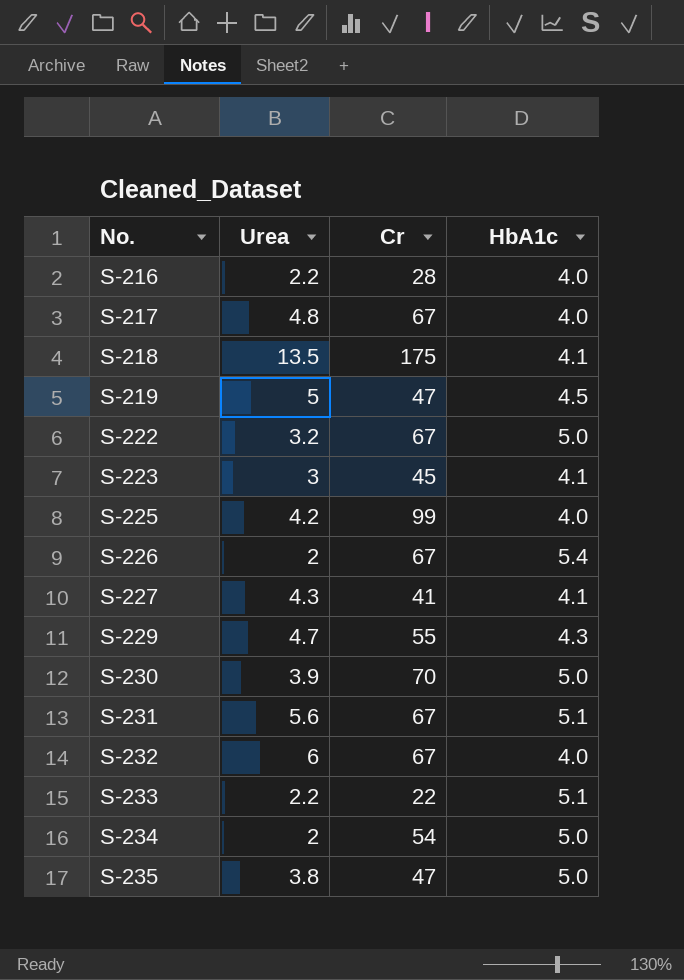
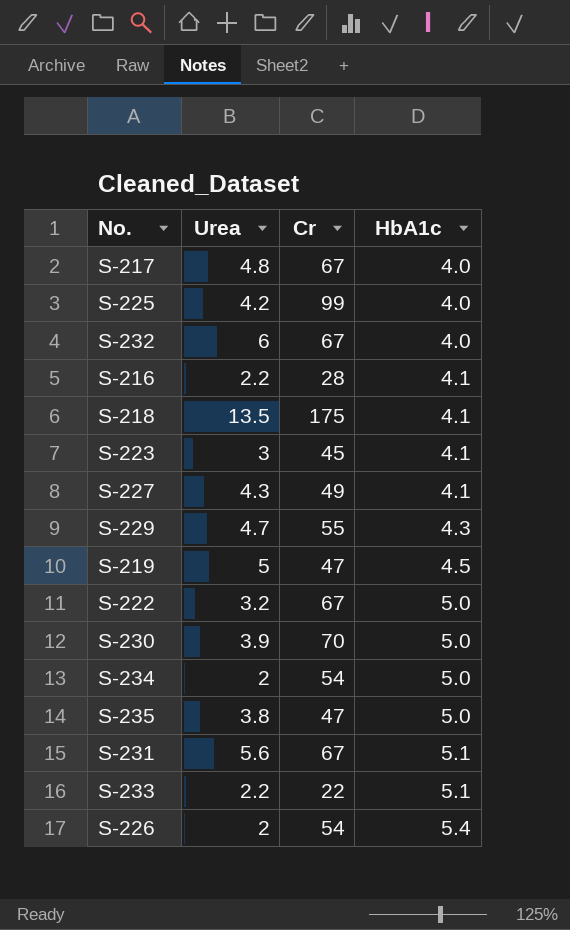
row order: No. ascending -> HbA1c ascending
S-216 | HbA1c: 4.0 -> 4.1
S-227 | Cr: 41 -> 49
S-226 | Cr: 67 -> 54

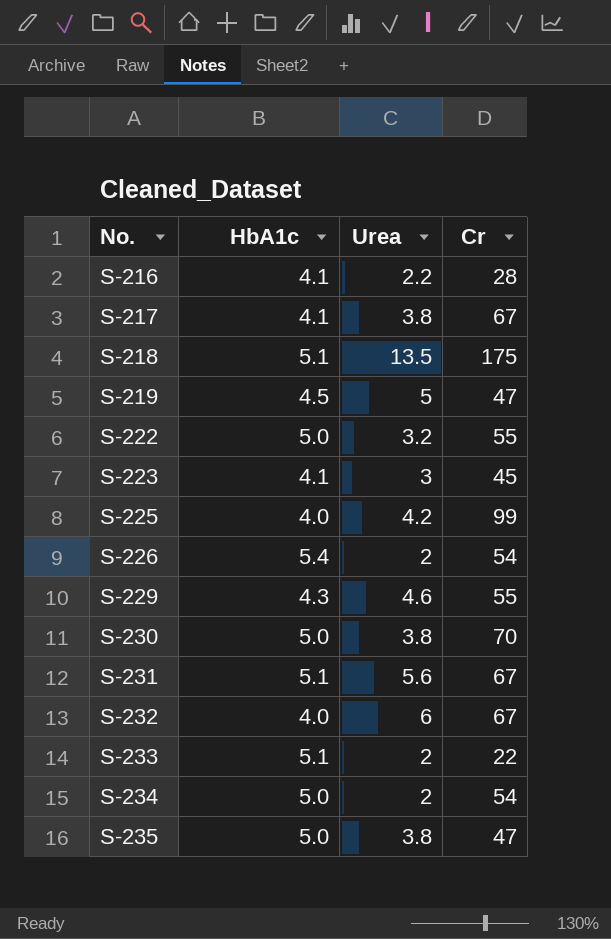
row order: HbA1c ascending -> No. ascending
column HbA1c | position: 4 -> 2
row S-227: 4.3 | 49 | 4.1 -> none
S-217 | HbA1c: 4.0 -> 4.1
S-217 | Urea: 4.8 -> 3.8
S-218 | HbA1c: 4.1 -> 5.1
S-222 | Cr: 67 -> 55
S-229 | Urea: 4.7 -> 4.6
S-230 | Urea: 3.9 -> 3.8
S-233 | Urea: 2.2 -> 2

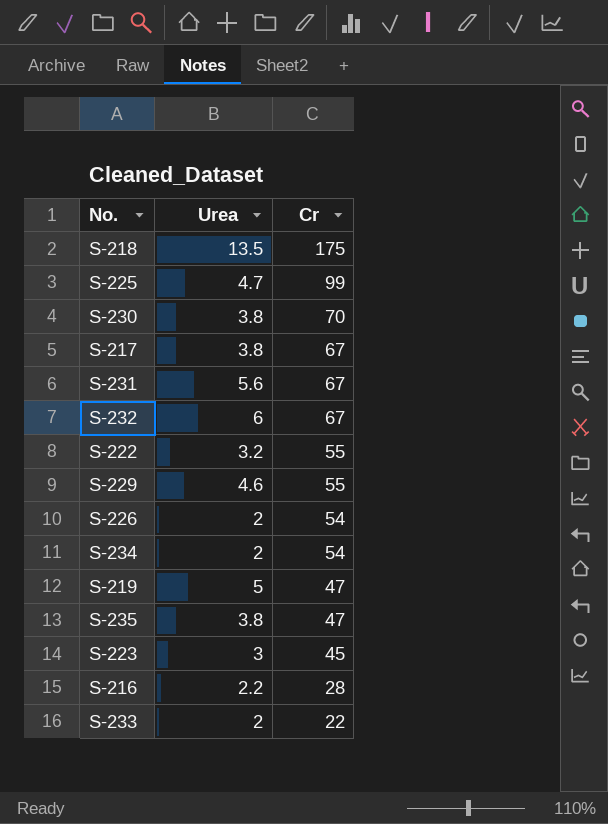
row order: No. ascending -> Cr descending
column HbA1c | position: 2 -> none
S-225 | Urea: 4.2 -> 4.7

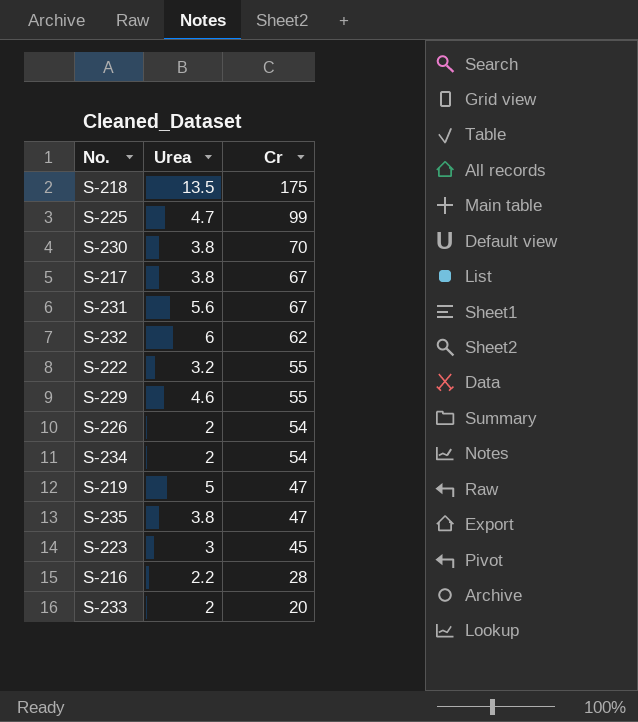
S-232 | Cr: 67 -> 62
S-233 | Cr: 22 -> 20

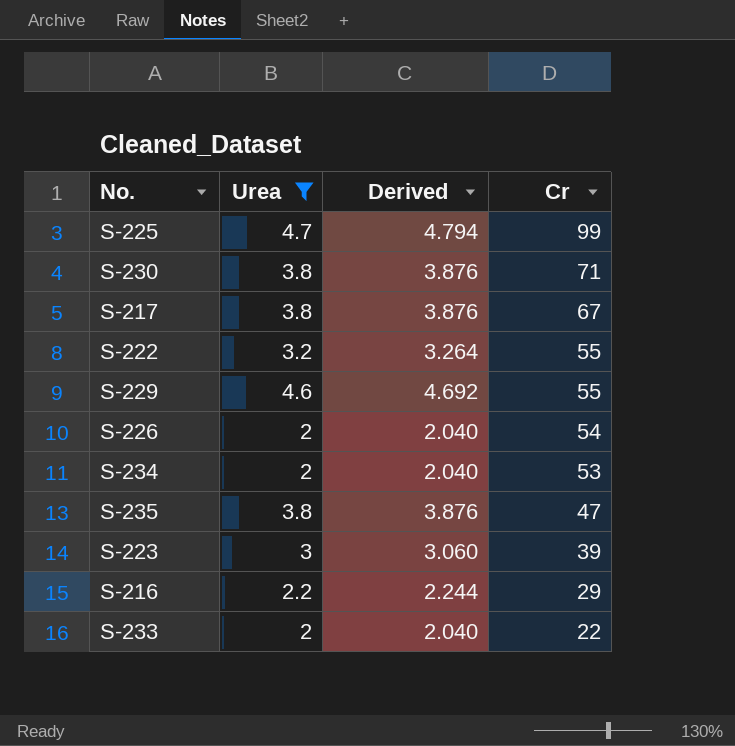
filter: none -> Urea <= 4.7
column Derived | formula: none -> [Urea] * 1.02
S-230 | Cr: 70 -> 71
S-234 | Cr: 54 -> 53
S-223 | Cr: 45 -> 39
S-216 | Cr: 28 -> 29
S-233 | Cr: 20 -> 22

